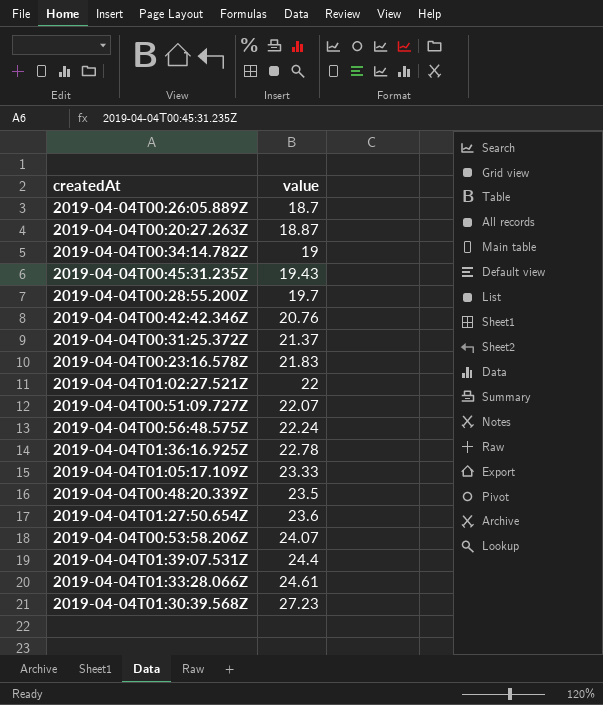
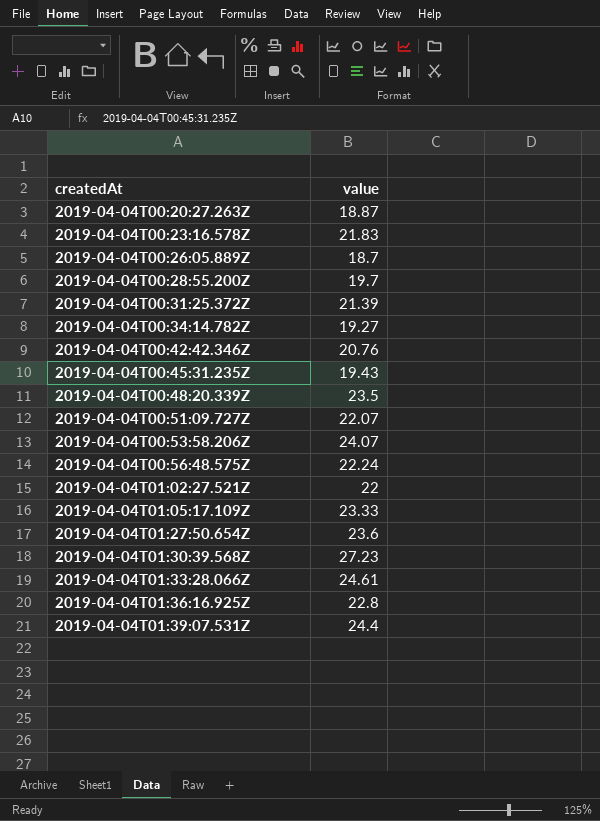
row order: value ascending -> createdAt ascending
2019-04-04T00:31:25.372Z | value: 21.37 -> 21.39
2019-04-04T00:34:14.782Z | value: 19 -> 19.27
2019-04-04T01:36:16.925Z | value: 22.78 -> 22.8

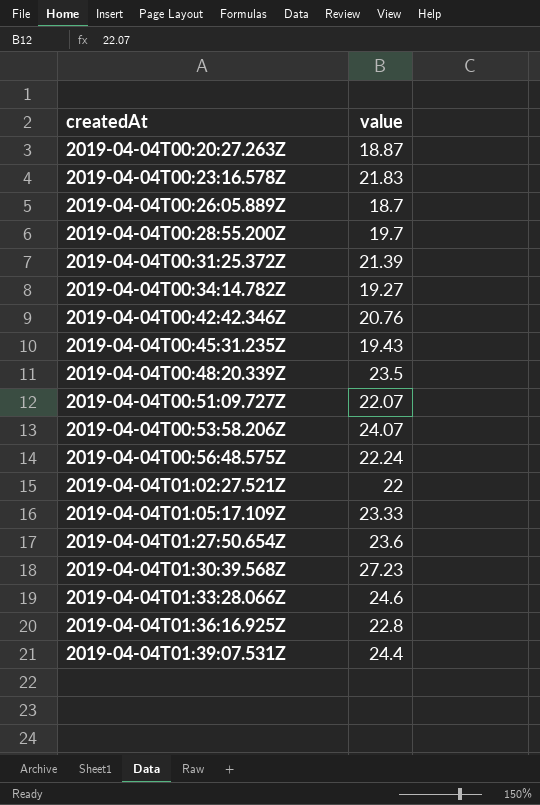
2019-04-04T01:33:28.066Z | value: 24.61 -> 24.6

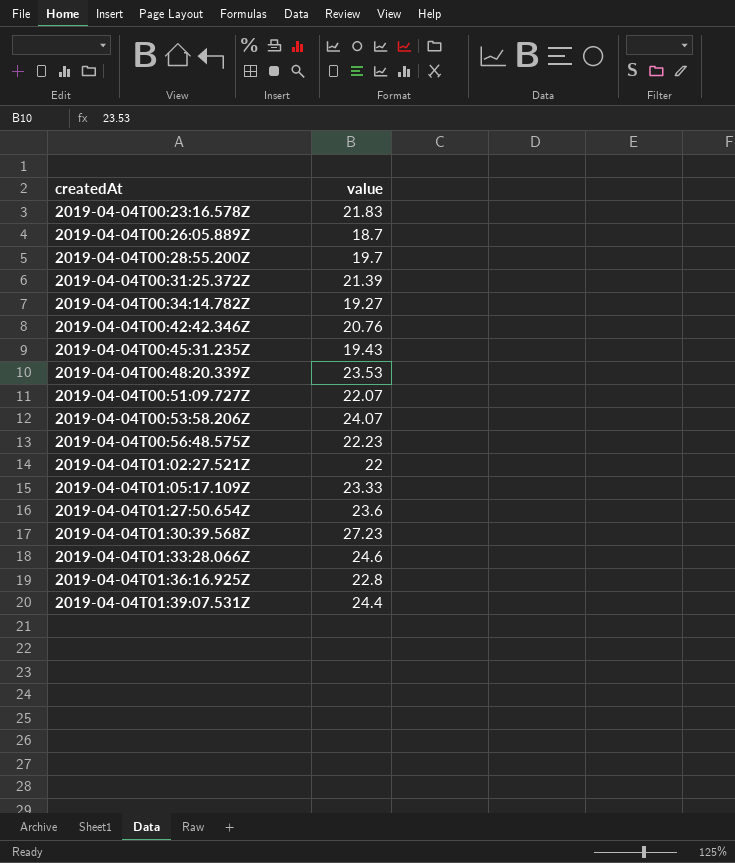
row 2019-04-04T00:20:27.263Z: 18.87 -> none
2019-04-04T00:48:20.339Z | value: 23.5 -> 23.53
2019-04-04T00:56:48.575Z | value: 22.24 -> 22.23

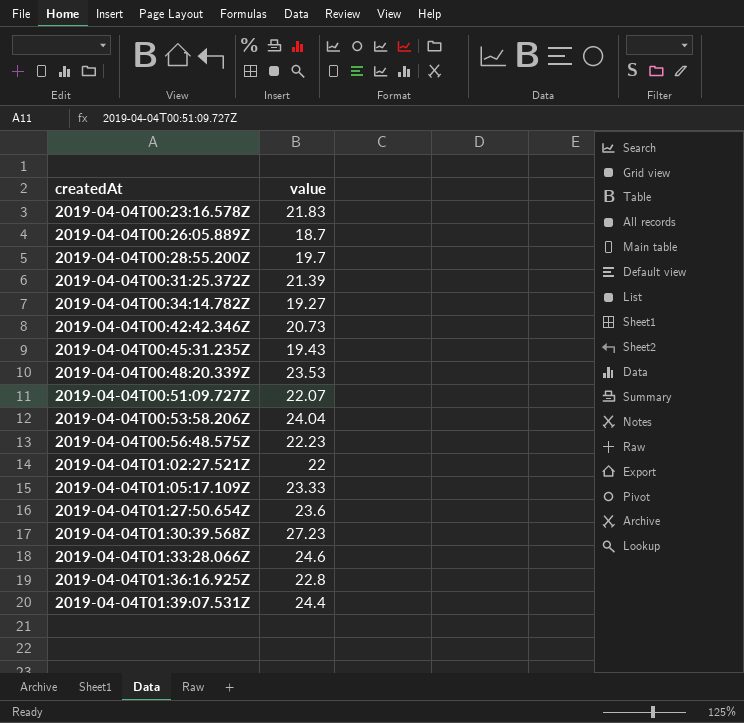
2019-04-04T00:42:42.346Z | value: 20.76 -> 20.73
2019-04-04T00:53:58.206Z | value: 24.07 -> 24.04

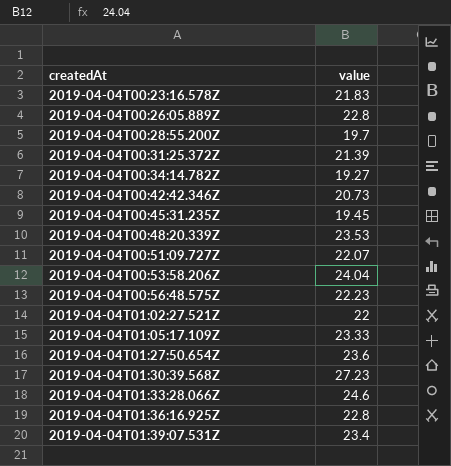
2019-04-04T00:26:05.889Z | value: 18.7 -> 22.8
2019-04-04T00:45:31.235Z | value: 19.43 -> 19.45
2019-04-04T01:39:07.531Z | value: 24.4 -> 23.4

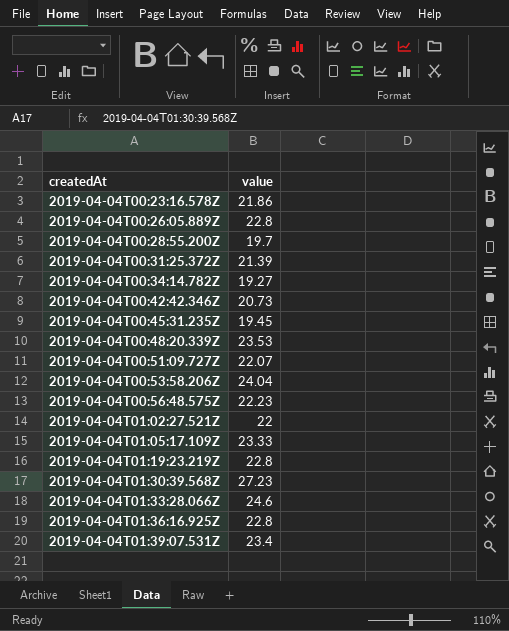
row 2019-04-04T01:27:50.654Z: 23.6 -> none
2019-04-04T00:23:16.578Z | value: 21.83 -> 21.86
row 2019-04-04T01:19:23.219Z: none -> 22.8

